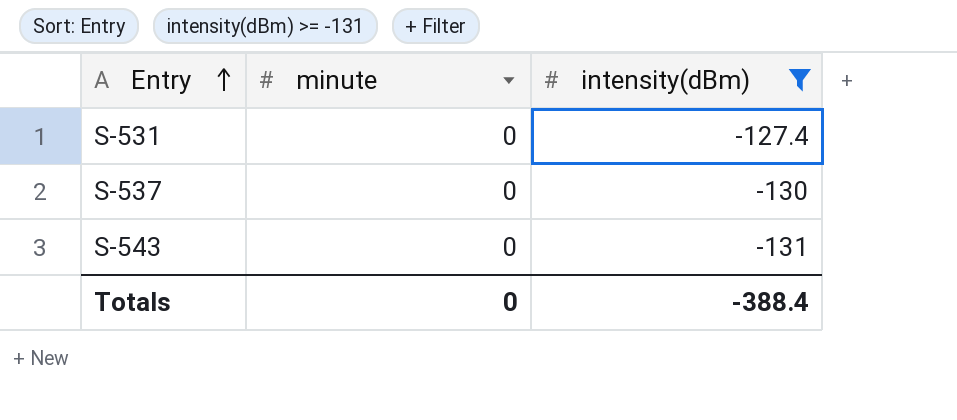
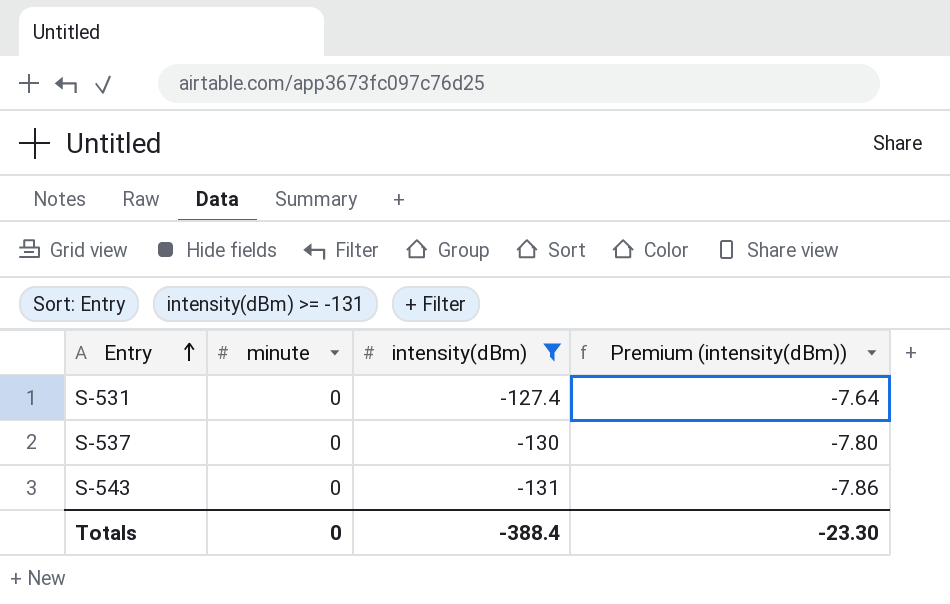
column Premium (intensity(dBm)) | formula: none -> [intensity(dBm)] * 0.06

